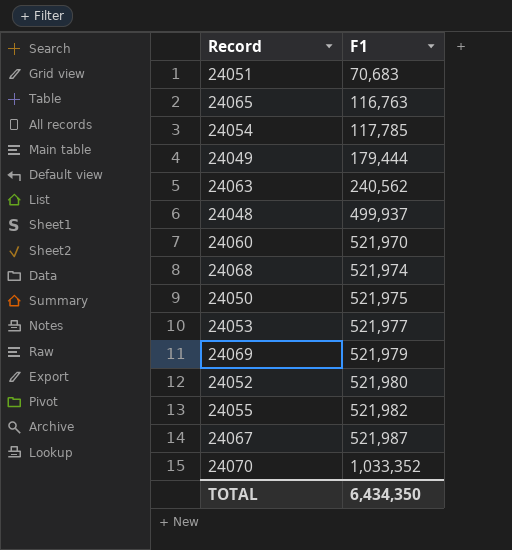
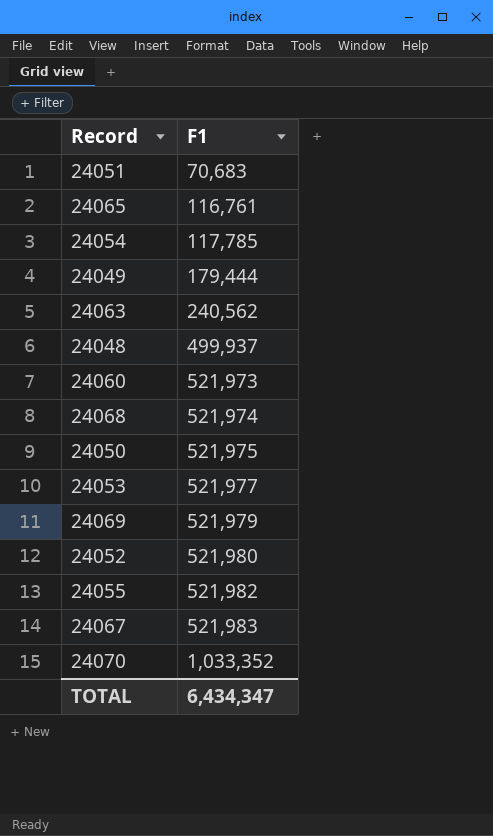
24065 | F1: 116,763 -> 116,761
24060 | F1: 521,970 -> 521,973
24067 | F1: 521,987 -> 521,983
TOTAL | F1: 6,434,350 -> 6,434,347

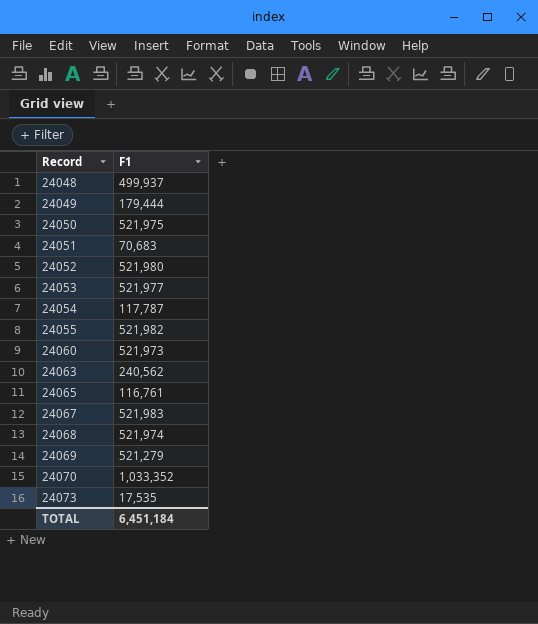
row order: F1 ascending -> Record ascending
24054 | F1: 117,785 -> 117,787
24069 | F1: 521,979 -> 521,279
row 24073: none -> 17,535
TOTAL | F1: 6,434,347 -> 6,451,184

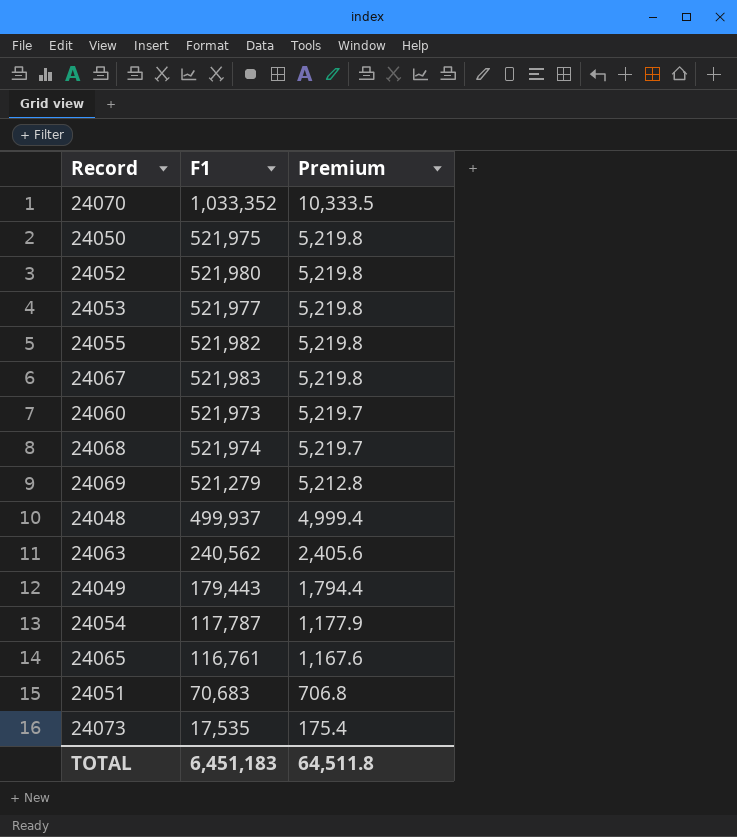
row order: Record ascending -> Premium descending
column Premium | formula: none -> [F1] * 0.01
24049 | F1: 179,444 -> 179,443
TOTAL | F1: 6,451,184 -> 6,451,183

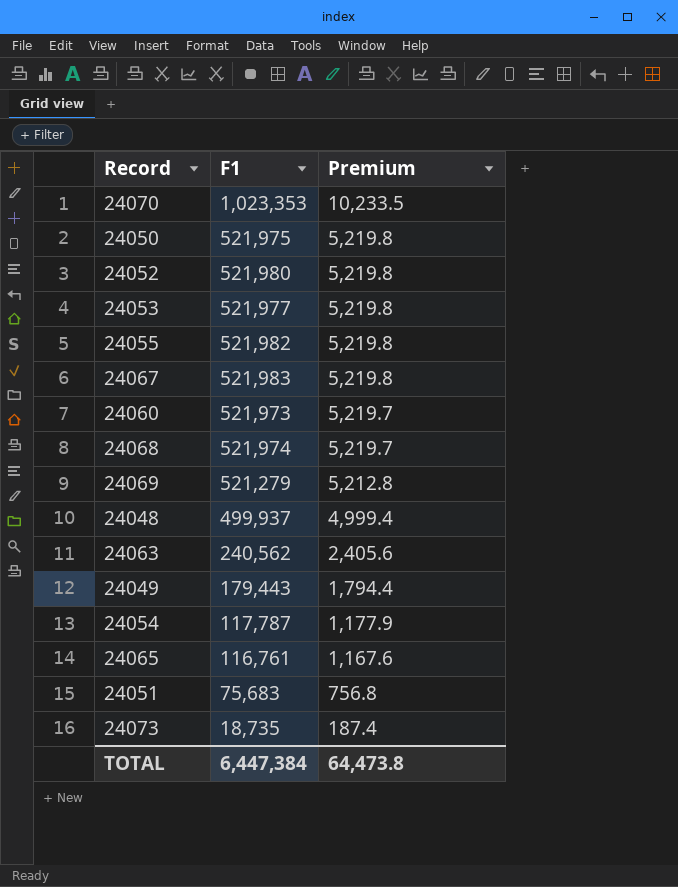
24070 | F1: 1,033,352 -> 1,023,353
24070 | Premium: 10,333.5 -> 10,233.5
24051 | F1: 70,683 -> 75,683
24051 | Premium: 706.8 -> 756.8
24073 | F1: 17,535 -> 18,735
24073 | Premium: 175.4 -> 187.4
TOTAL | F1: 6,451,183 -> 6,447,384
TOTAL | Premium: 64,511.8 -> 64,473.8

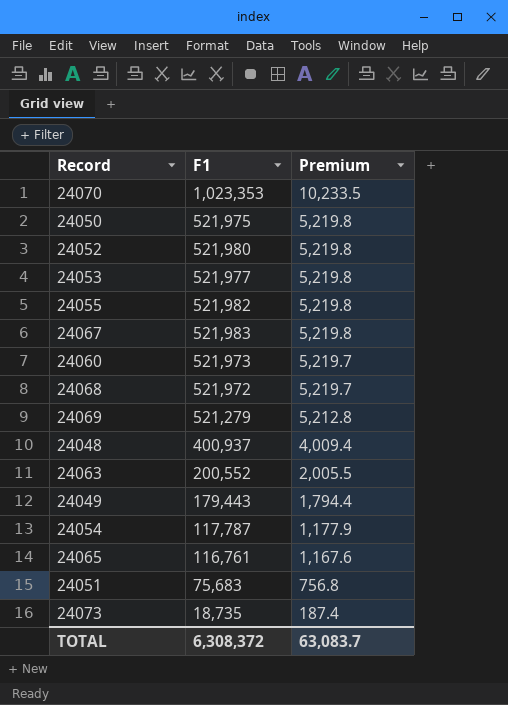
24068 | F1: 521,974 -> 521,972
24048 | F1: 499,937 -> 400,937
24048 | Premium: 4,999.4 -> 4,009.4
24063 | F1: 240,562 -> 200,552
24063 | Premium: 2,405.6 -> 2,005.5
TOTAL | F1: 6,447,384 -> 6,308,372
TOTAL | Premium: 64,473.8 -> 63,083.7

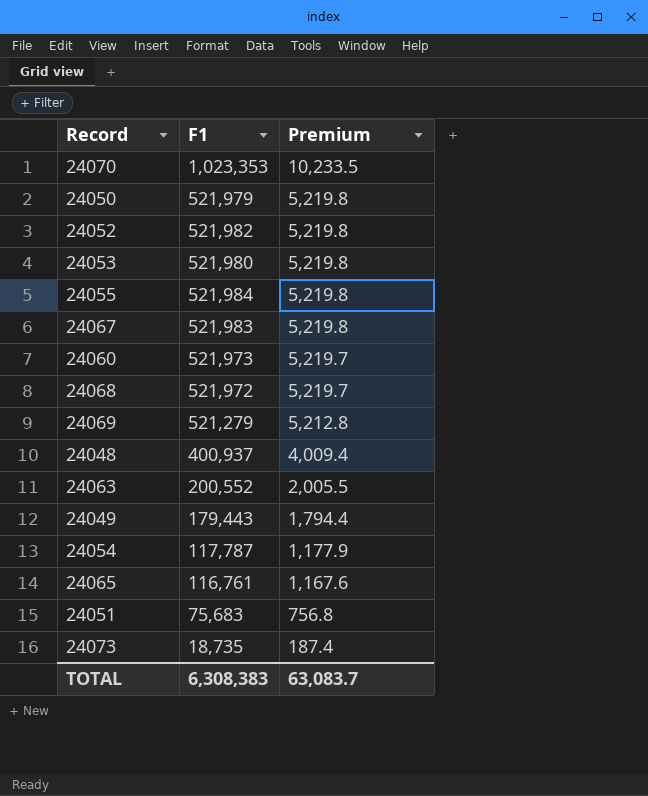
24050 | F1: 521,975 -> 521,979
24052 | F1: 521,980 -> 521,982
24053 | F1: 521,977 -> 521,980
24055 | F1: 521,982 -> 521,984
TOTAL | F1: 6,308,372 -> 6,308,383

